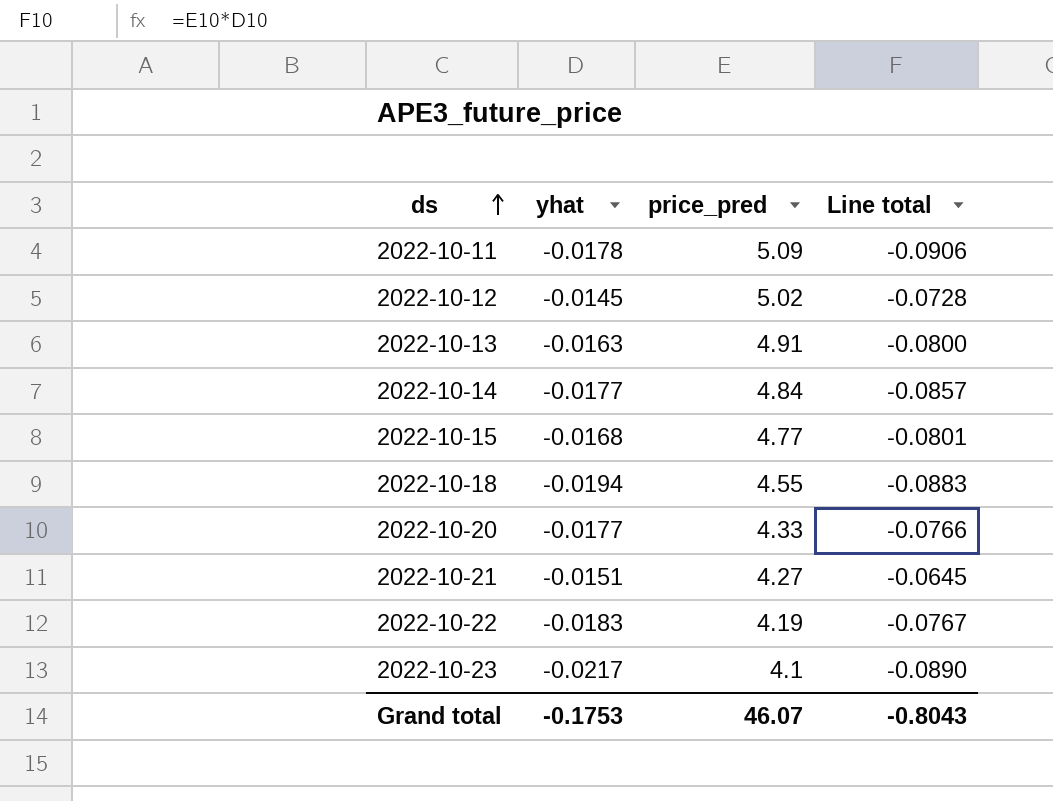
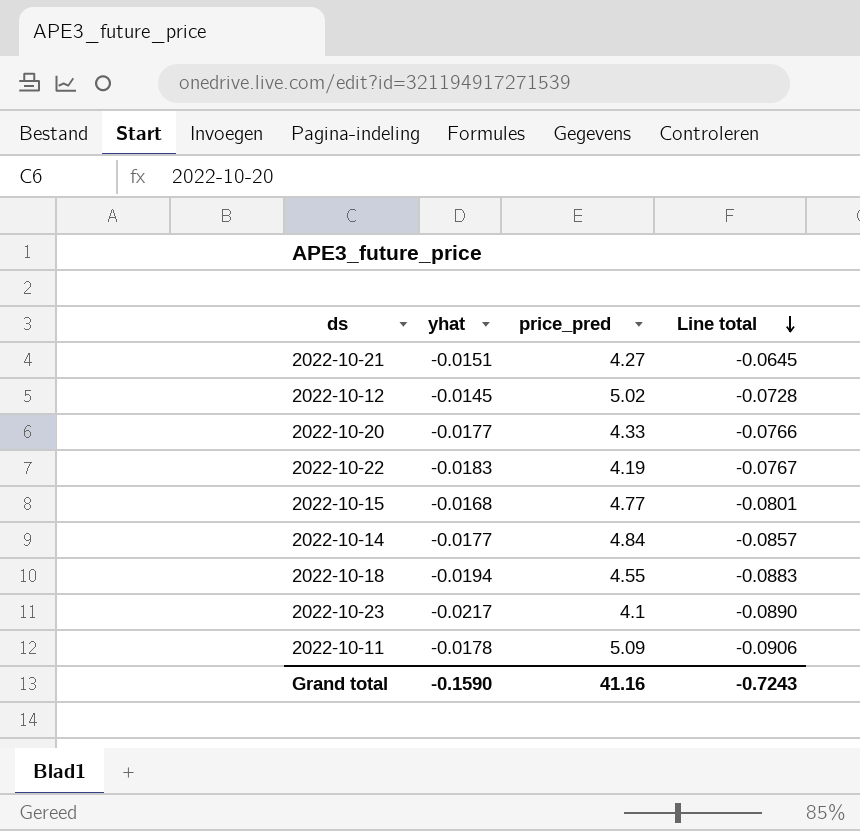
row order: ds ascending -> Line total descending
row 2022-10-13: -0.0163 | 4.91 | -0.0800 -> none
Grand total | yhat: -0.1753 -> -0.1590
Grand total | price_pred: 46.07 -> 41.16
Grand total | Line total: -0.8043 -> -0.7243

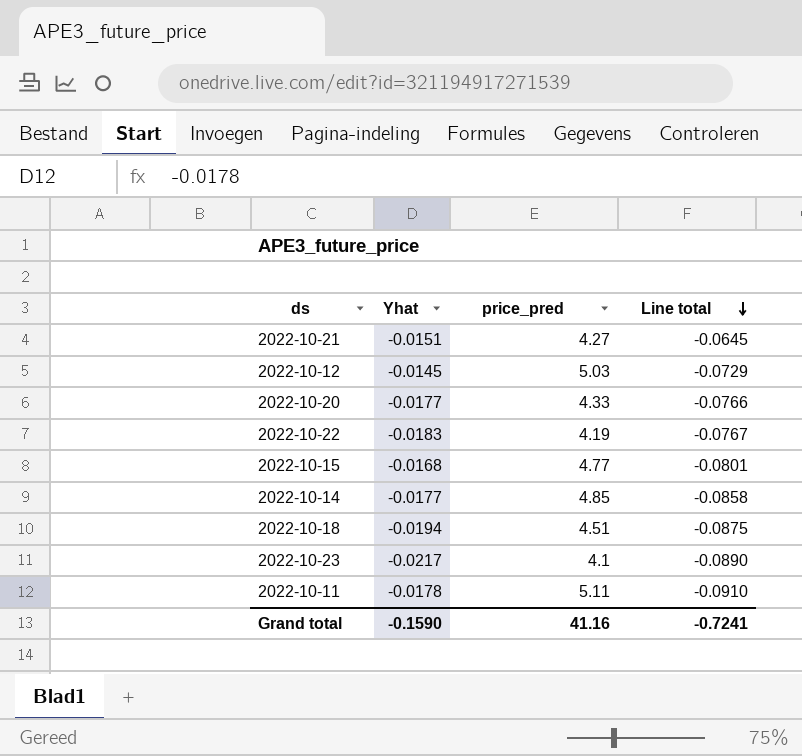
column name: yhat -> Yhat
2022-10-12 | price_pred: 5.02 -> 5.03
2022-10-12 | Line total: -0.0728 -> -0.0729
2022-10-14 | price_pred: 4.84 -> 4.85
2022-10-14 | Line total: -0.0857 -> -0.0858
2022-10-18 | price_pred: 4.55 -> 4.51
2022-10-18 | Line total: -0.0883 -> -0.0875
2022-10-11 | price_pred: 5.09 -> 5.11
2022-10-11 | Line total: -0.0906 -> -0.0910
Grand total | Line total: -0.7243 -> -0.7241

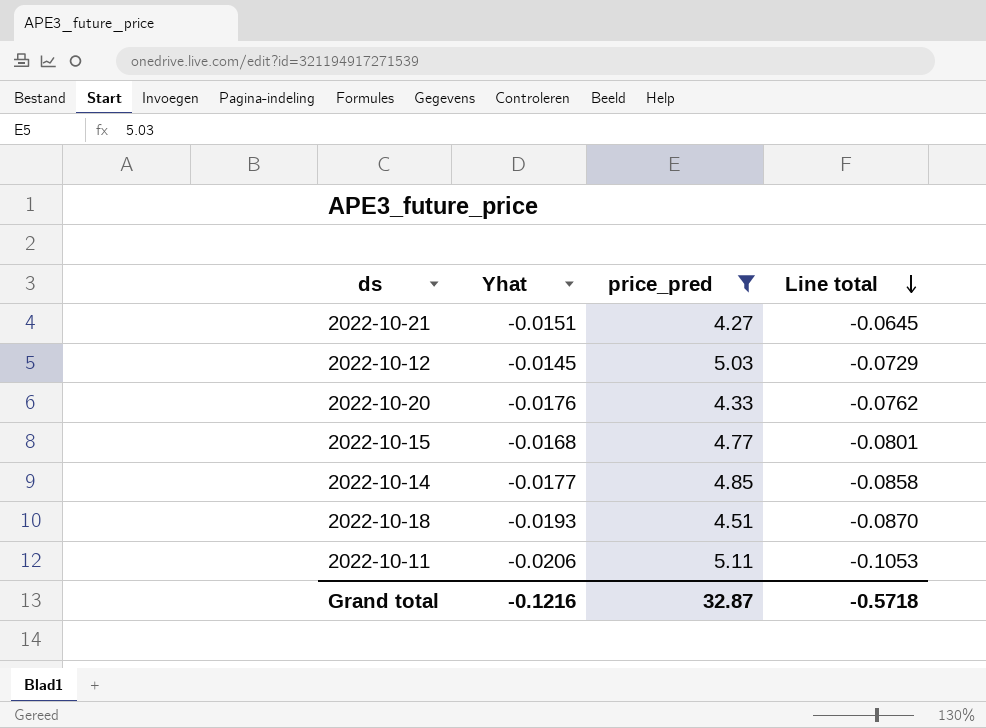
filter: none -> price_pred >= 4.27
2022-10-20 | Yhat: -0.0177 -> -0.0176
2022-10-20 | Line total: -0.0766 -> -0.0762
2022-10-18 | Yhat: -0.0194 -> -0.0193
2022-10-18 | Line total: -0.0875 -> -0.0870
2022-10-11 | Yhat: -0.0178 -> -0.0206
2022-10-11 | Line total: -0.0910 -> -0.1053
Grand total | Yhat: -0.1590 -> -0.1216
Grand total | price_pred: 41.16 -> 32.87
Grand total | Line total: -0.7241 -> -0.5718

